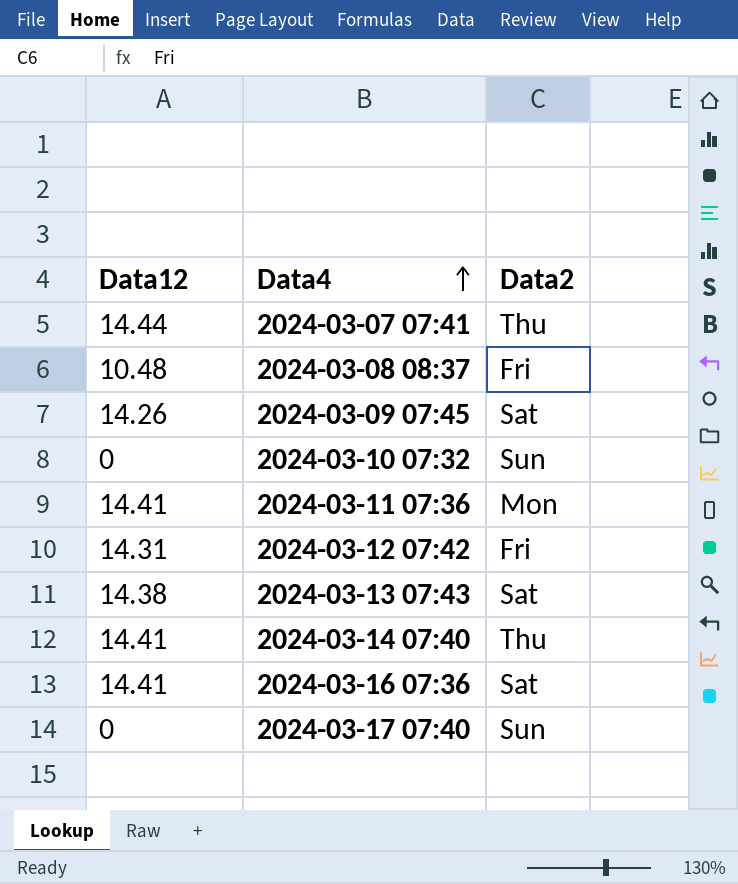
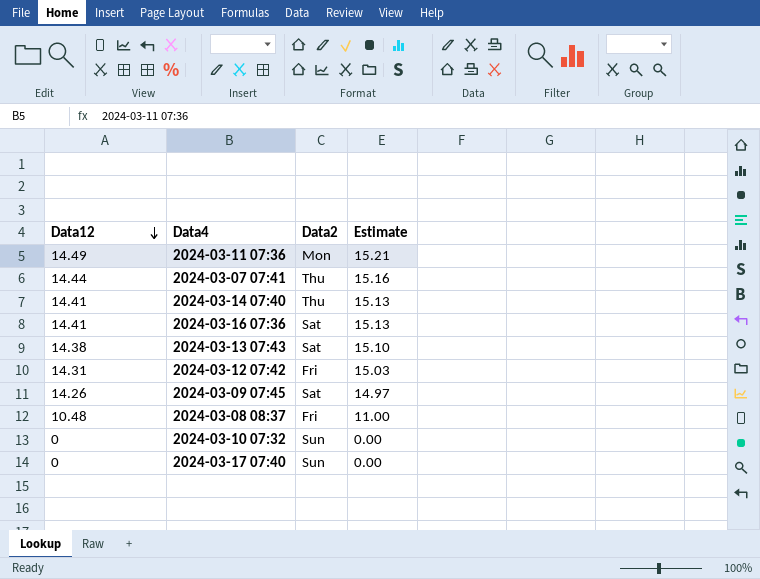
row order: Data4 ascending -> Data12 descending
column Estimate | formula: none -> [Data12] * 1.05
2024-03-11 07:36 | Data12: 14.41 -> 14.49

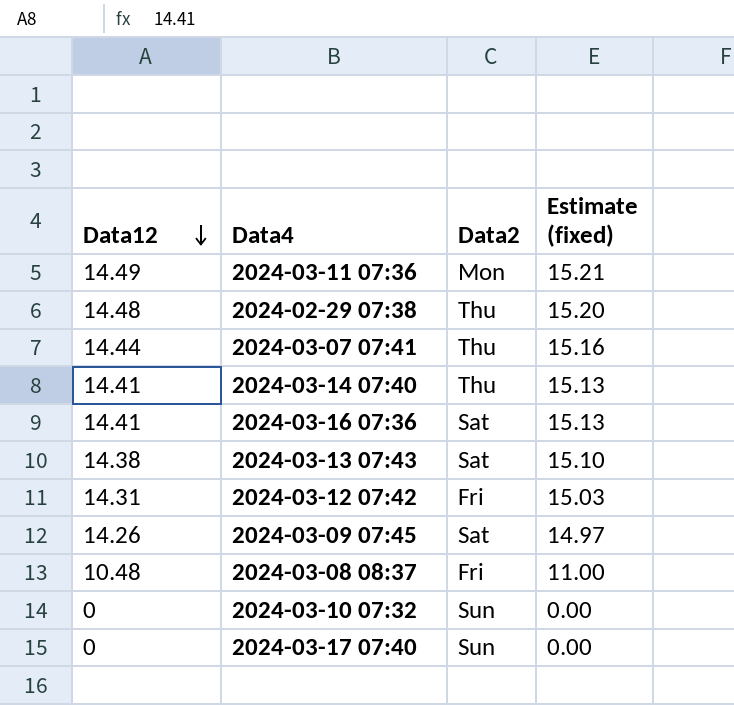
column name: Estimate -> Estimate (fixed)
row 2024-02-29 07:38: none -> 14.48 | Thu | 15.20

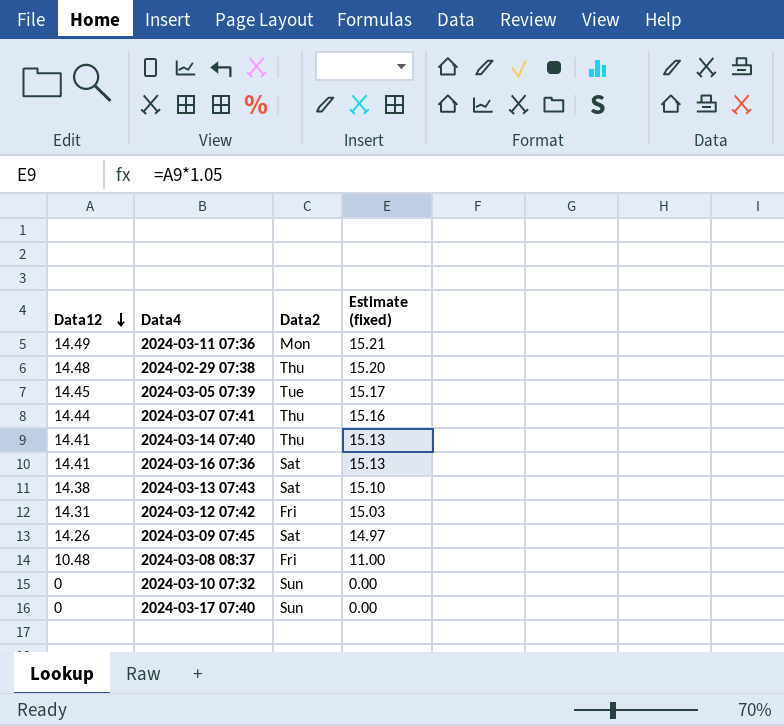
row 2024-03-05 07:39: none -> 14.45 | Tue | 15.17

